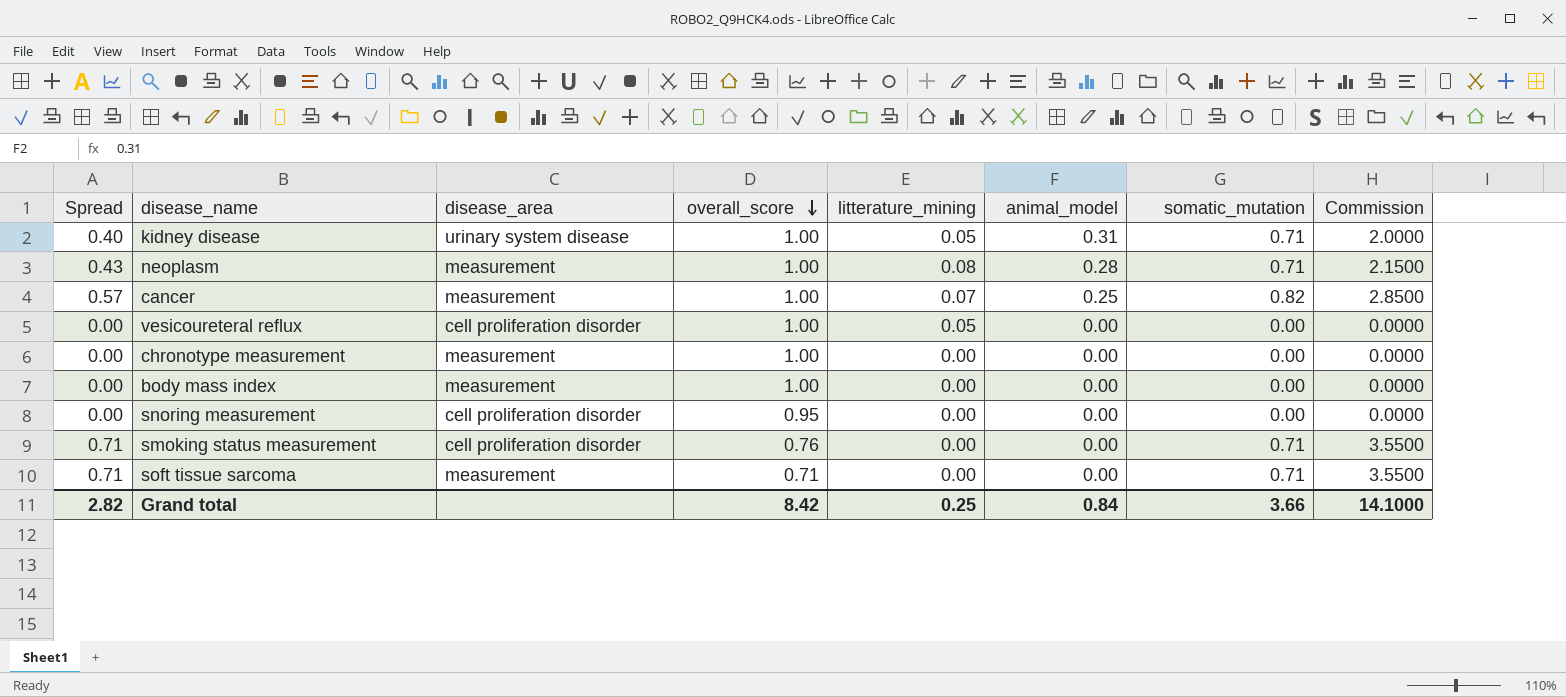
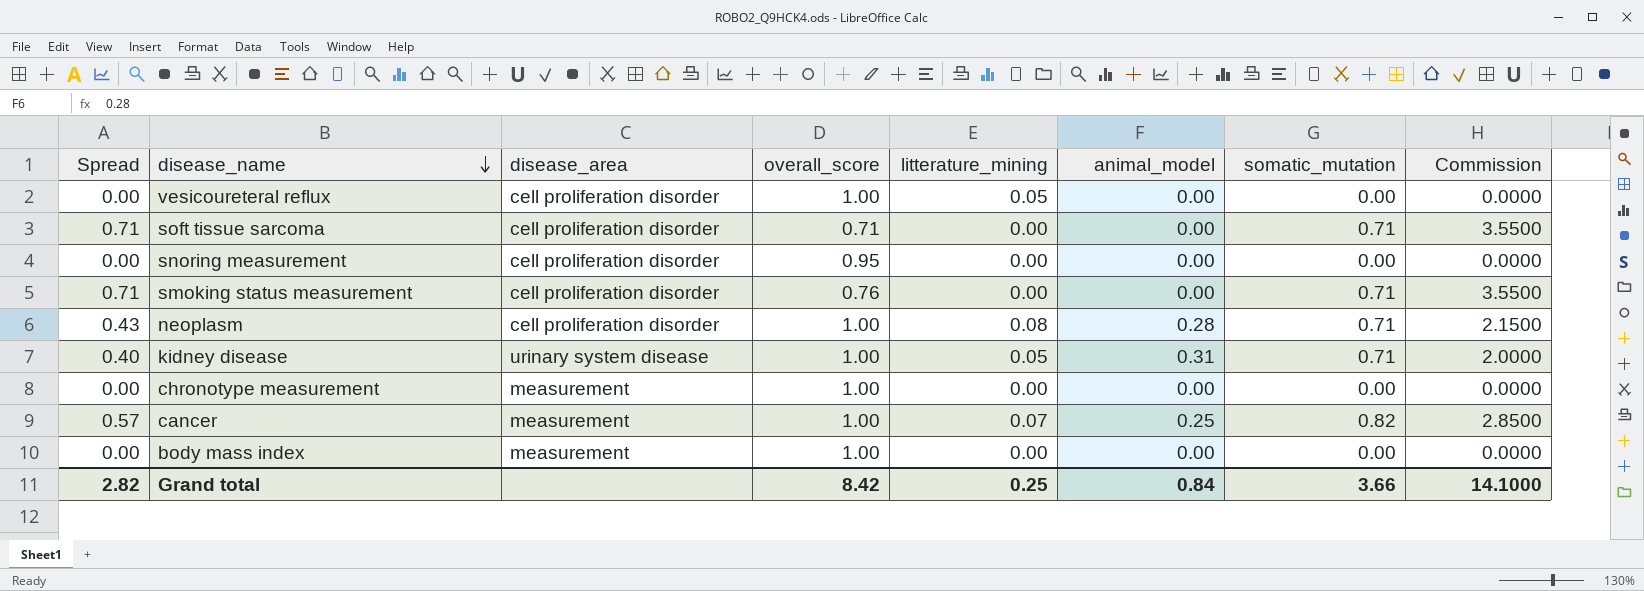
row order: overall_score descending -> disease_name descending
soft tissue sarcoma | disease_area: measurement -> cell proliferation disorder
neoplasm | disease_area: measurement -> cell proliferation disorder

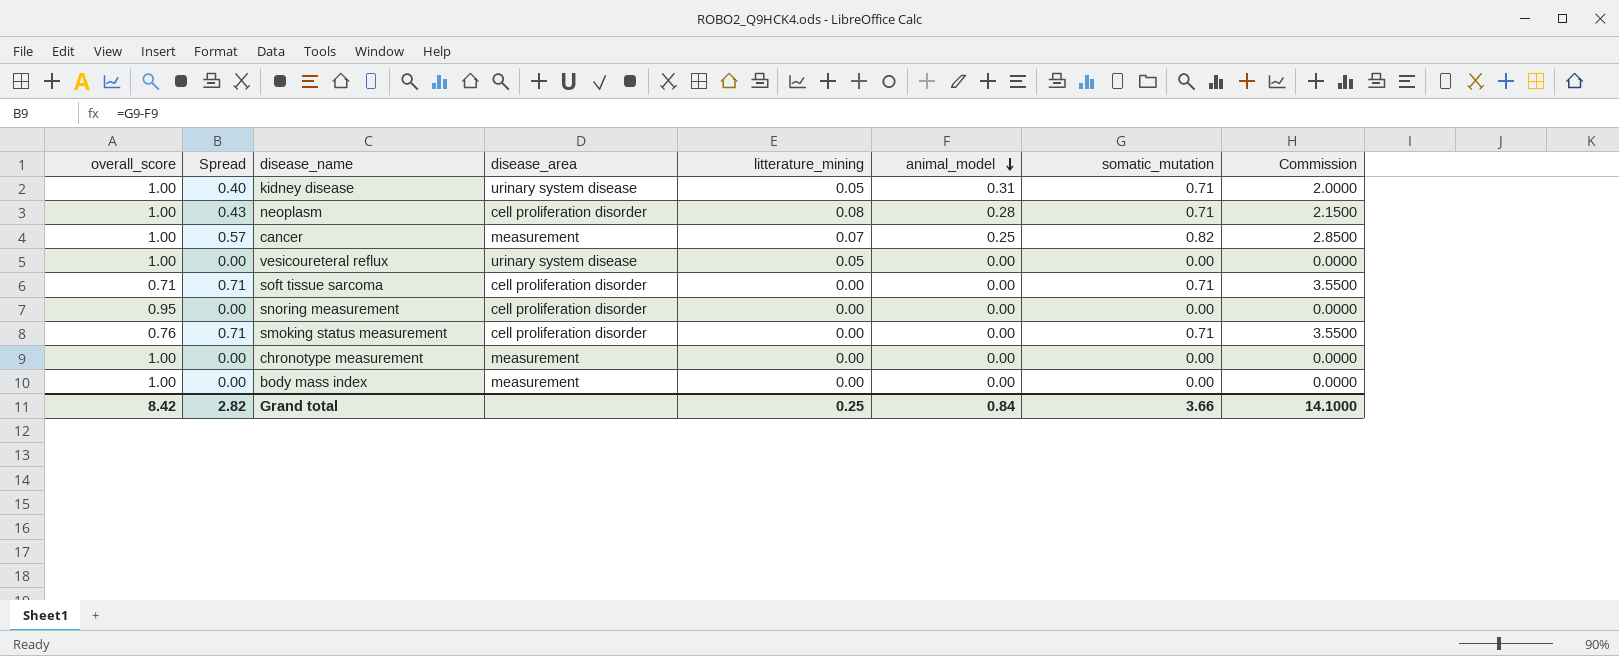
row order: disease_name descending -> animal_model descending
column overall_score | position: 4 -> 1
vesicoureteral reflux | disease_area: cell proliferation disorder -> urinary system disease

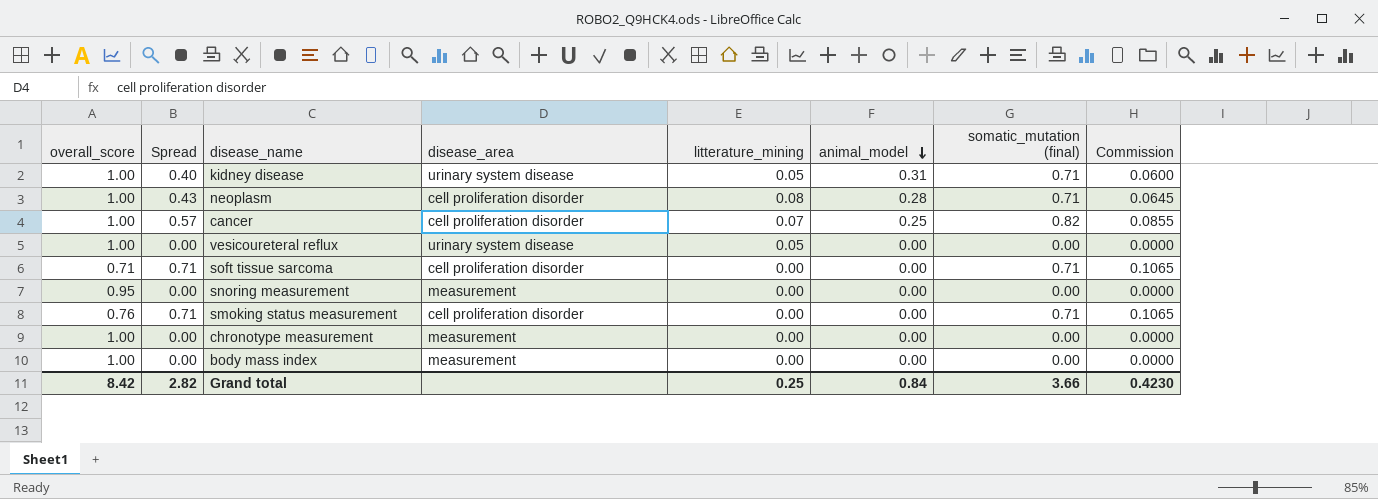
column name: somatic_mutation -> somatic_mutation (final)
column Commission | formula: [Spread] * 5 -> [Spread] * 0.15
cancer | disease_area: measurement -> cell proliferation disorder
snoring measurement | disease_area: cell proliferation disorder -> measurement
Grand total | Commission: 14.1000 -> 0.4230

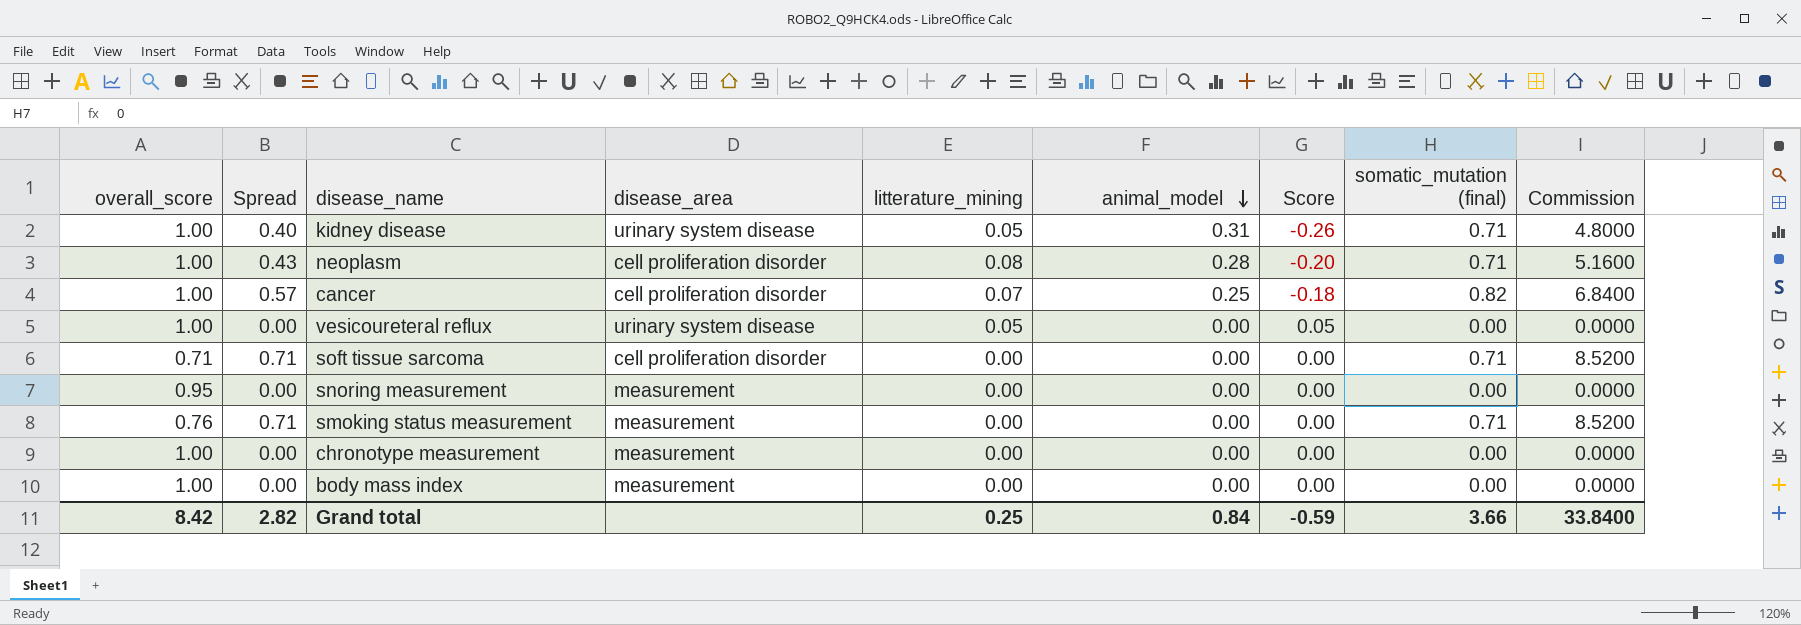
column Score | formula: none -> [litterature_mining] - [animal_model]
column Commission | formula: [Spread] * 0.15 -> [Spread] * 12
smoking status measurement | disease_area: cell proliferation disorder -> measurement
Grand total | Commission: 0.4230 -> 33.8400

